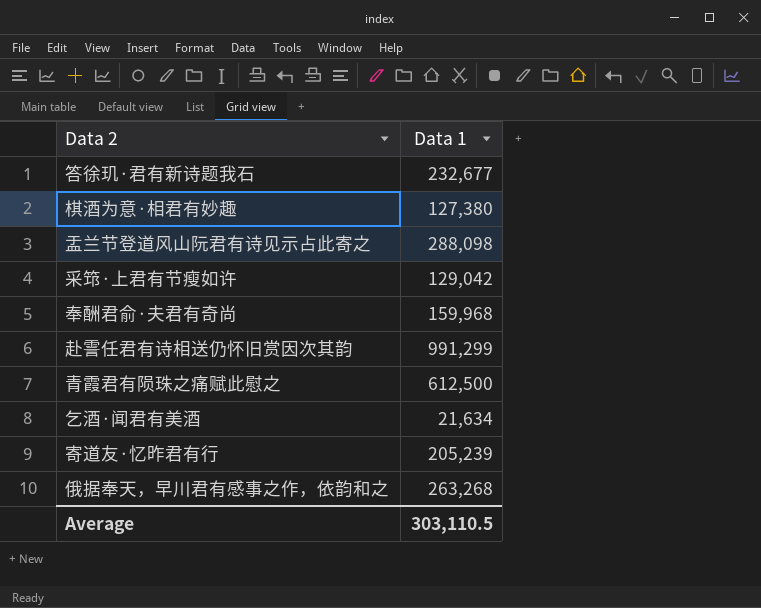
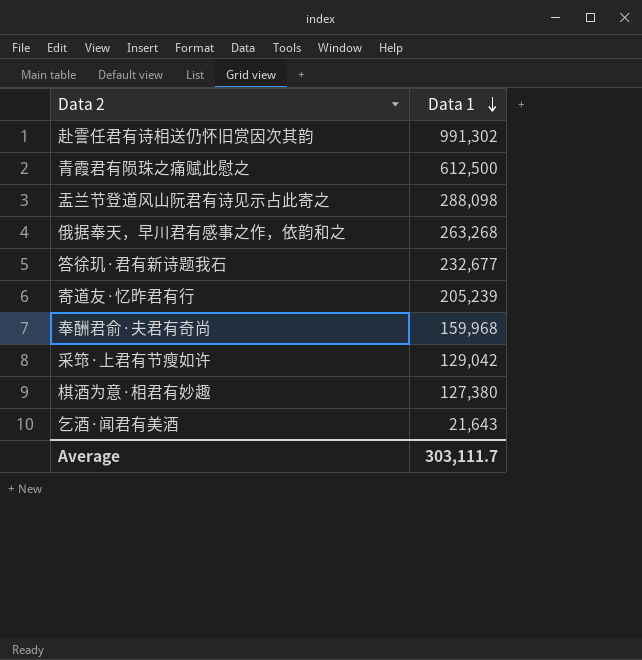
row order: none -> Data 1 descending
赴霅任君有诗相送仍怀旧赏因次其韵 | Data 1: 991,299 -> 991,302
乞酒·闻君有美酒 | Data 1: 21,634 -> 21,643
Average | Data 1: 303,110.5 -> 303,111.7

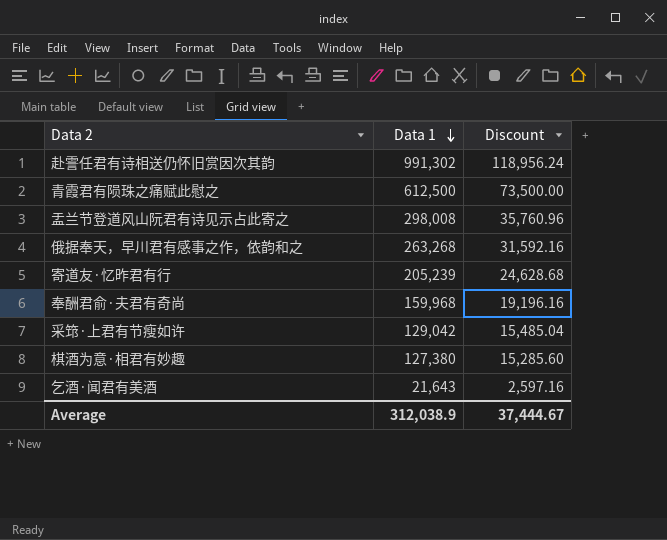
column Discount | formula: none -> [Data 1] * 0.12
row 答徐玑·君有新诗题我石: 232,677 -> none
盂兰节登道风山阮君有诗见示占此寄之 | Data 1: 288,098 -> 298,008
Average | Data 1: 303,111.7 -> 312,038.9

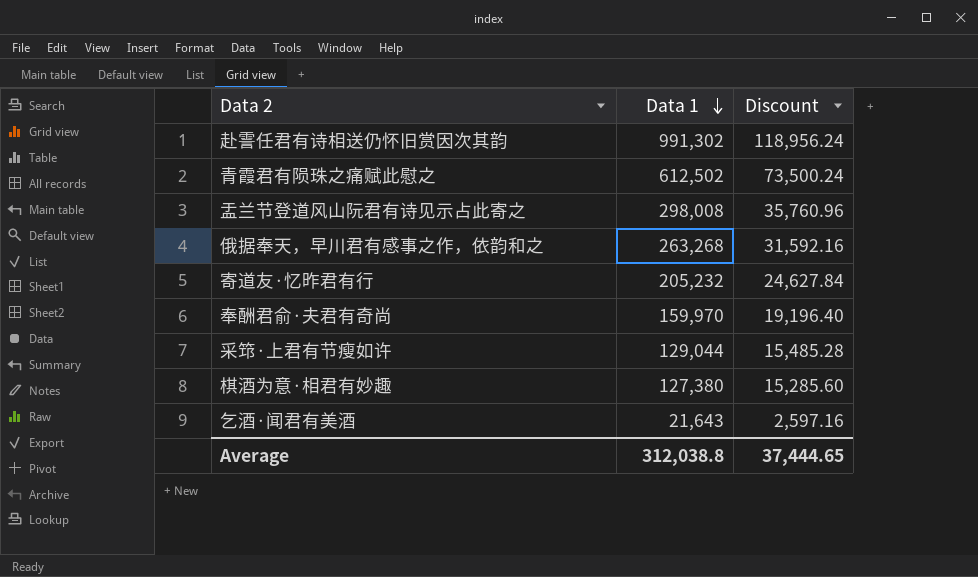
青霞君有陨珠之痛赋此慰之 | Data 1: 612,500 -> 612,502
青霞君有陨珠之痛赋此慰之 | Discount: 73,500.00 -> 73,500.24
寄道友·忆昨君有行 | Data 1: 205,239 -> 205,232
寄道友·忆昨君有行 | Discount: 24,628.68 -> 24,627.84
奉酬君俞·夫君有奇尚 | Data 1: 159,968 -> 159,970
奉酬君俞·夫君有奇尚 | Discount: 19,196.16 -> 19,196.40
采筇·上君有节瘦如许 | Data 1: 129,042 -> 129,044
采筇·上君有节瘦如许 | Discount: 15,485.04 -> 15,485.28
Average | Data 1: 312,038.9 -> 312,038.8
Average | Discount: 37,444.67 -> 37,444.65

